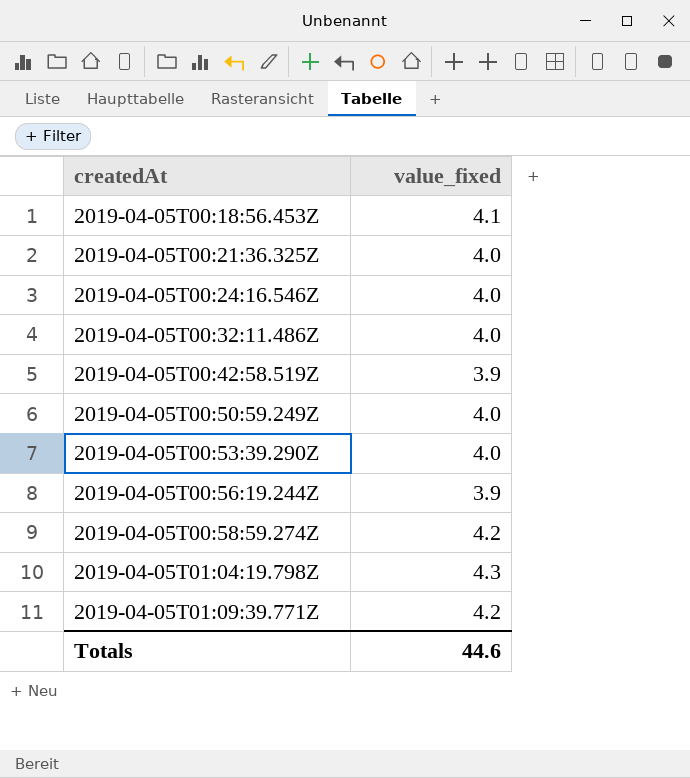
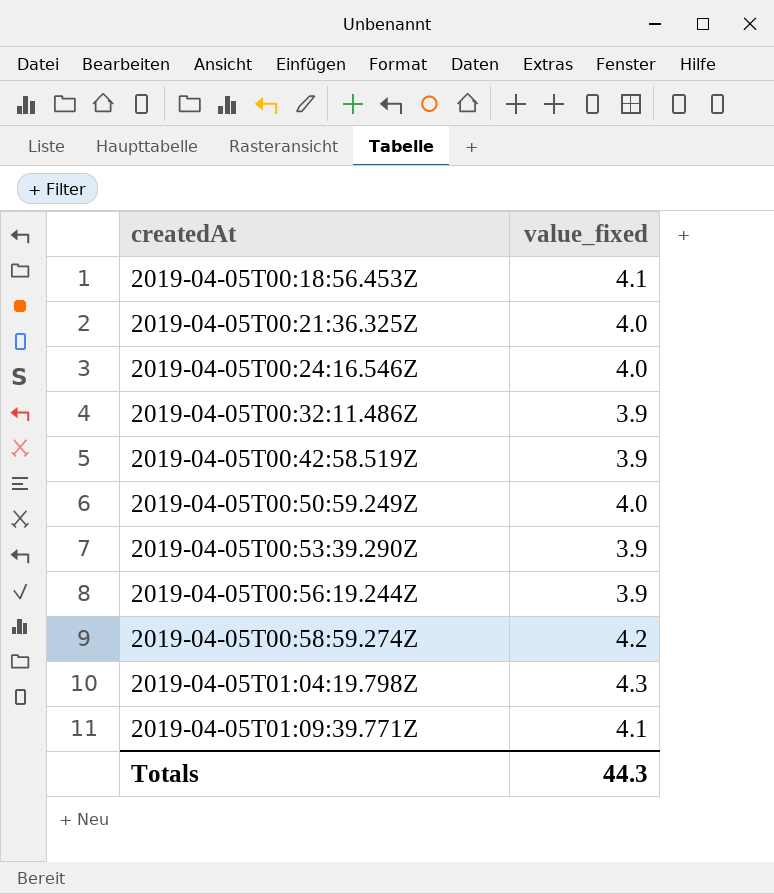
2019-04-05T00:32:11.486Z | value_fixed: 4.0 -> 3.9
2019-04-05T00:53:39.290Z | value_fixed: 4.0 -> 3.9
2019-04-05T01:09:39.771Z | value_fixed: 4.2 -> 4.1
Totals | value_fixed: 44.6 -> 44.3

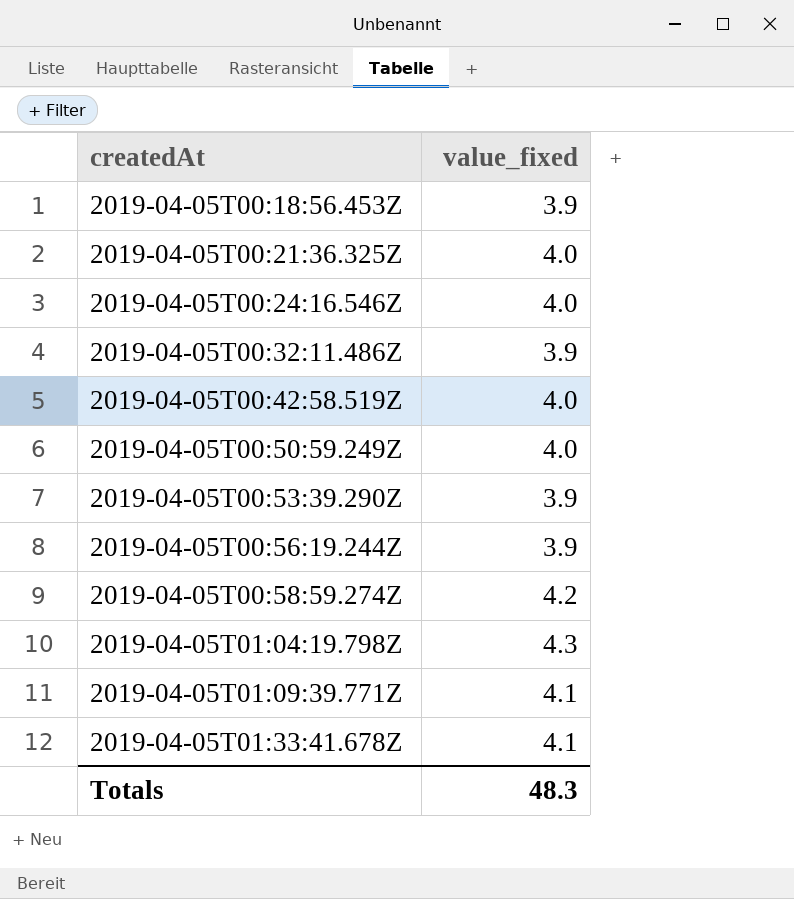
2019-04-05T00:18:56.453Z | value_fixed: 4.1 -> 3.9
2019-04-05T00:42:58.519Z | value_fixed: 3.9 -> 4.0
row 2019-04-05T01:33:41.678Z: none -> 4.1
Totals | value_fixed: 44.3 -> 48.3

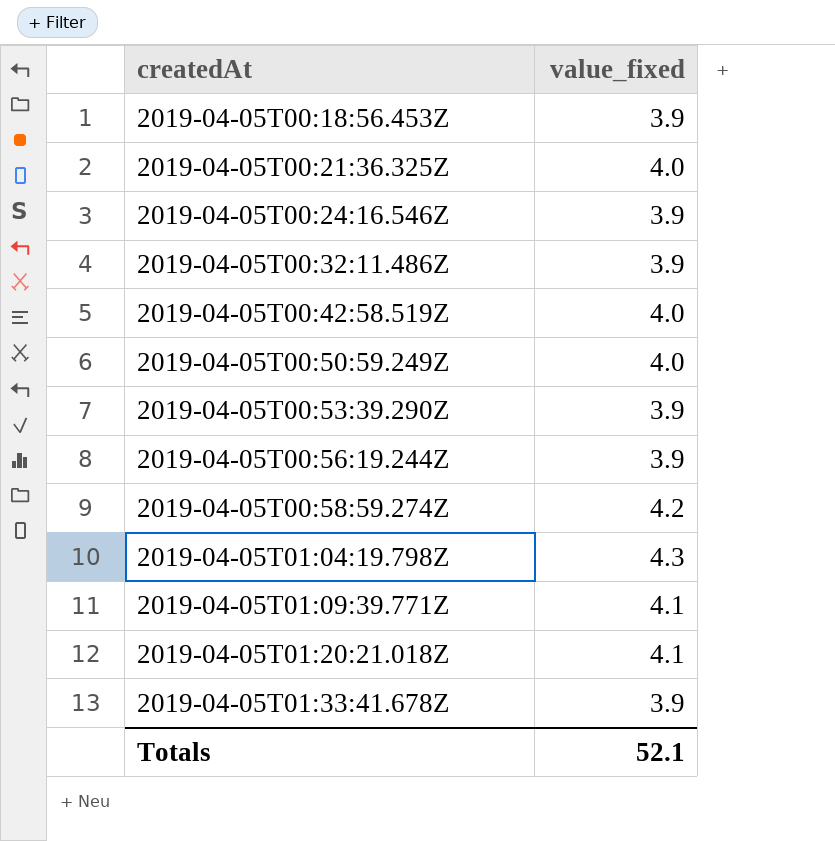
2019-04-05T00:24:16.546Z | value_fixed: 4.0 -> 3.9
row 2019-04-05T01:20:21.018Z: none -> 4.1
2019-04-05T01:33:41.678Z | value_fixed: 4.1 -> 3.9
Totals | value_fixed: 48.3 -> 52.1

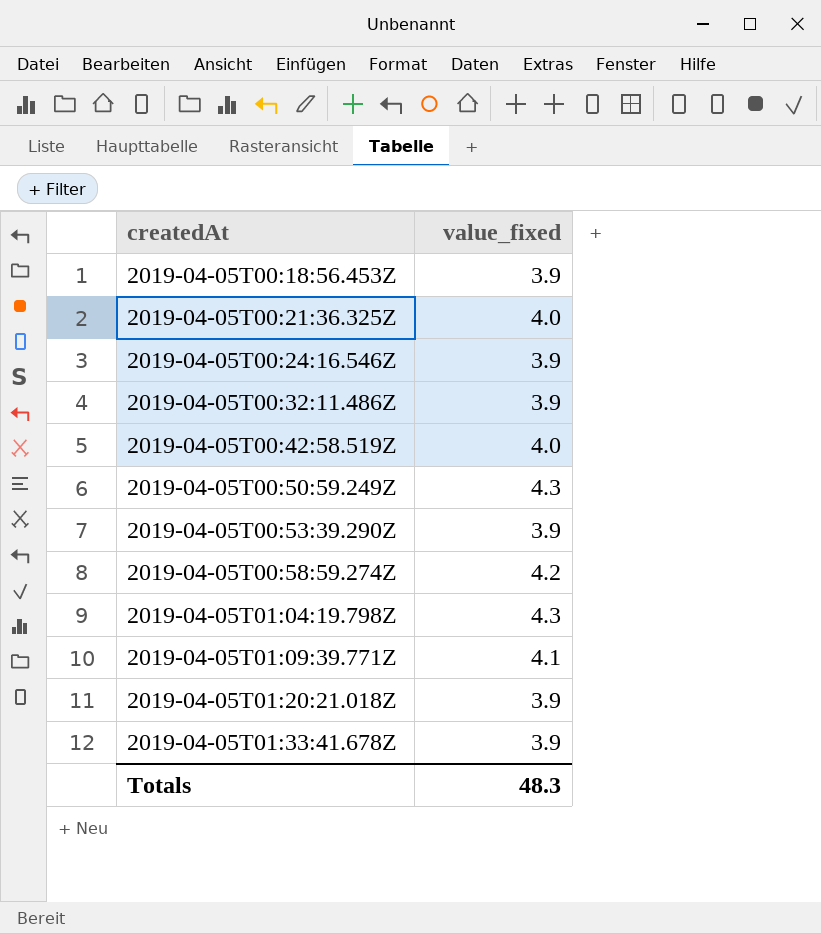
row 2019-04-05T00:56:19.244Z: 3.9 -> none
2019-04-05T00:50:59.249Z | value_fixed: 4.0 -> 4.3
2019-04-05T01:20:21.018Z | value_fixed: 4.1 -> 3.9
Totals | value_fixed: 52.1 -> 48.3

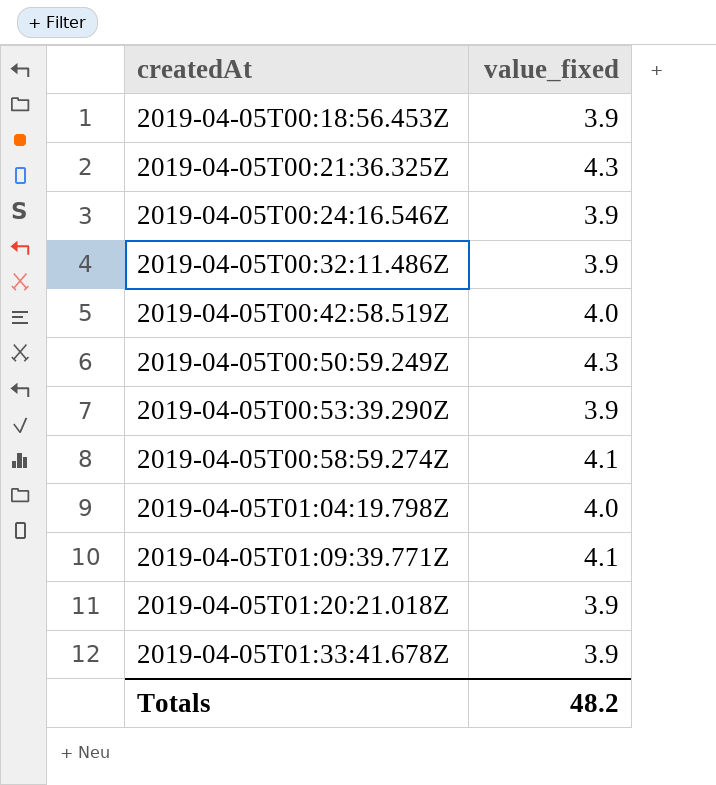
2019-04-05T00:21:36.325Z | value_fixed: 4.0 -> 4.3
2019-04-05T00:58:59.274Z | value_fixed: 4.2 -> 4.1
2019-04-05T01:04:19.798Z | value_fixed: 4.3 -> 4.0
Totals | value_fixed: 48.3 -> 48.2

